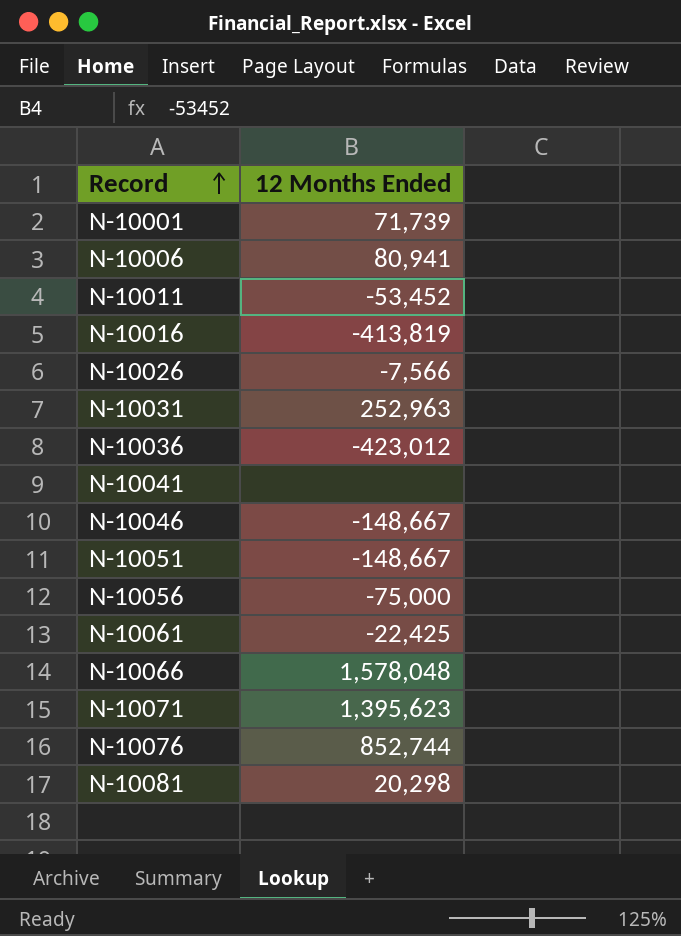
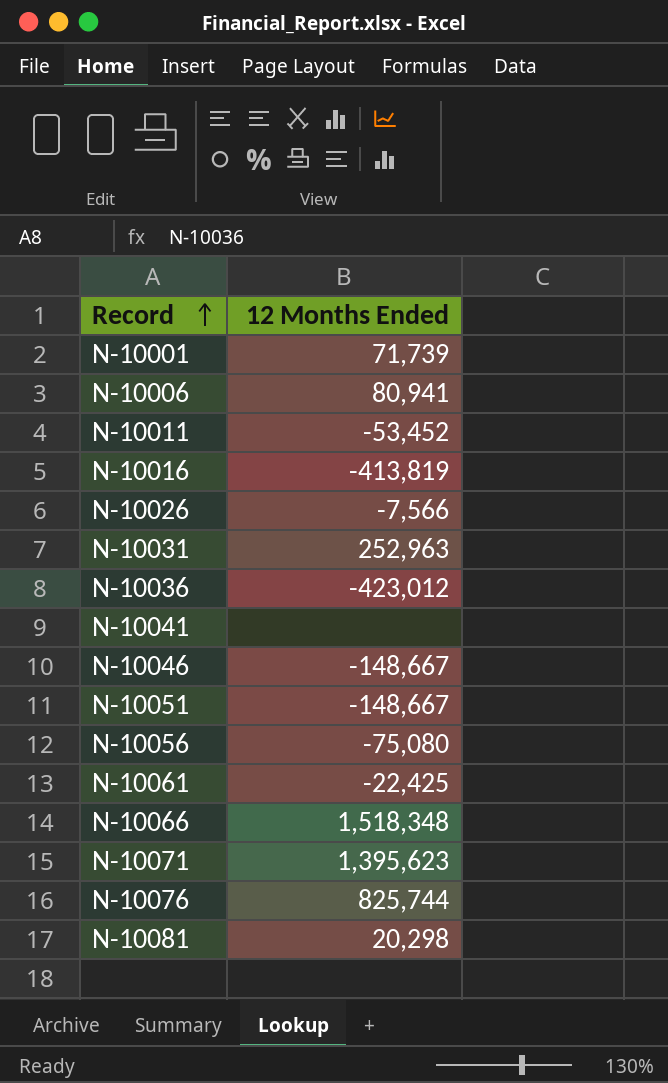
N-10056 | 12 Months Ended: -75,000 -> -75,080
N-10066 | 12 Months Ended: 1,578,048 -> 1,518,348
N-10076 | 12 Months Ended: 852,744 -> 825,744

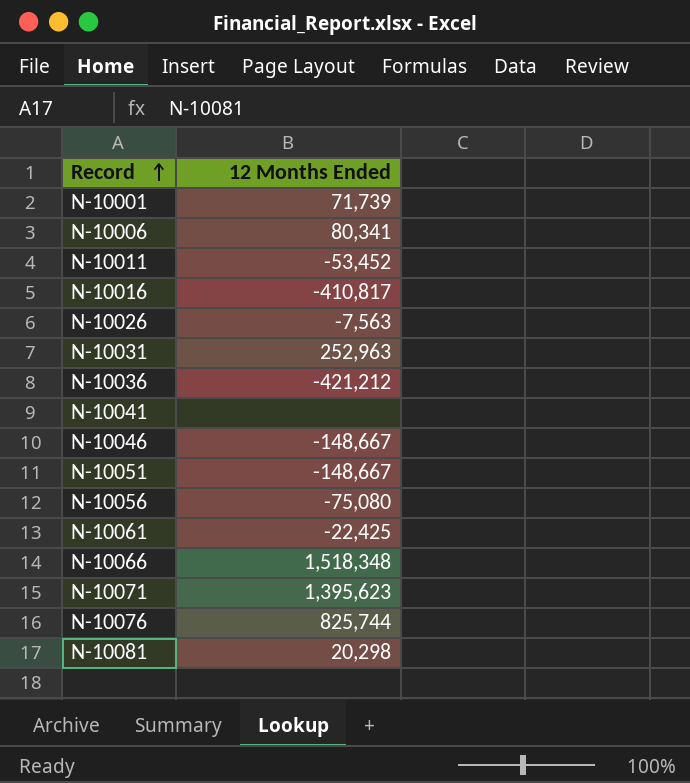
N-10006 | 12 Months Ended: 80,941 -> 80,341
N-10016 | 12 Months Ended: -413,819 -> -410,817
N-10026 | 12 Months Ended: -7,566 -> -7,563
N-10036 | 12 Months Ended: -423,012 -> -421,212

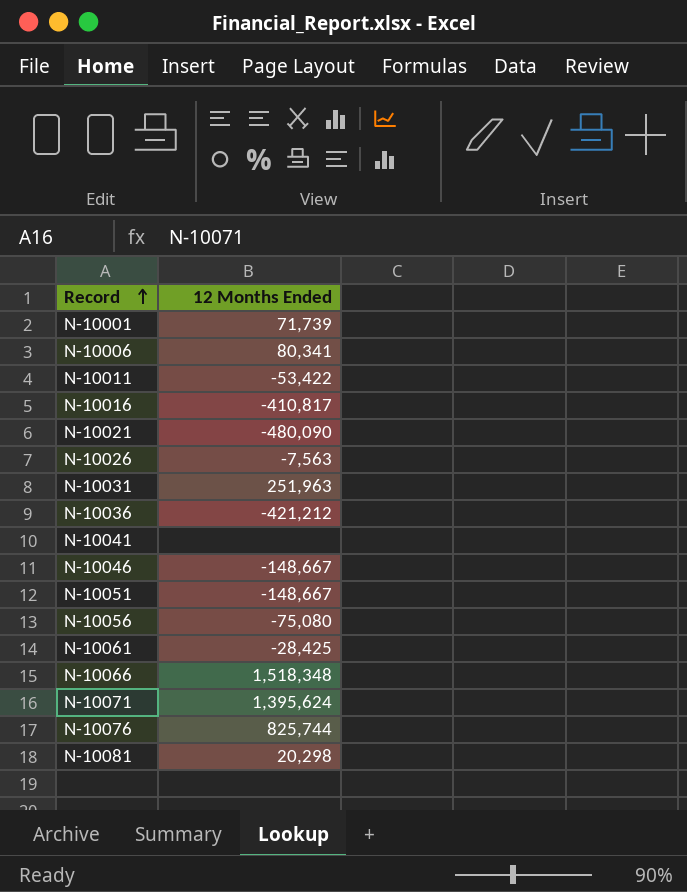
N-10011 | 12 Months Ended: -53,452 -> -53,422
row N-10021: none -> -480,090
N-10031 | 12 Months Ended: 252,963 -> 251,963
N-10061 | 12 Months Ended: -22,425 -> -28,425
N-10071 | 12 Months Ended: 1,395,623 -> 1,395,624

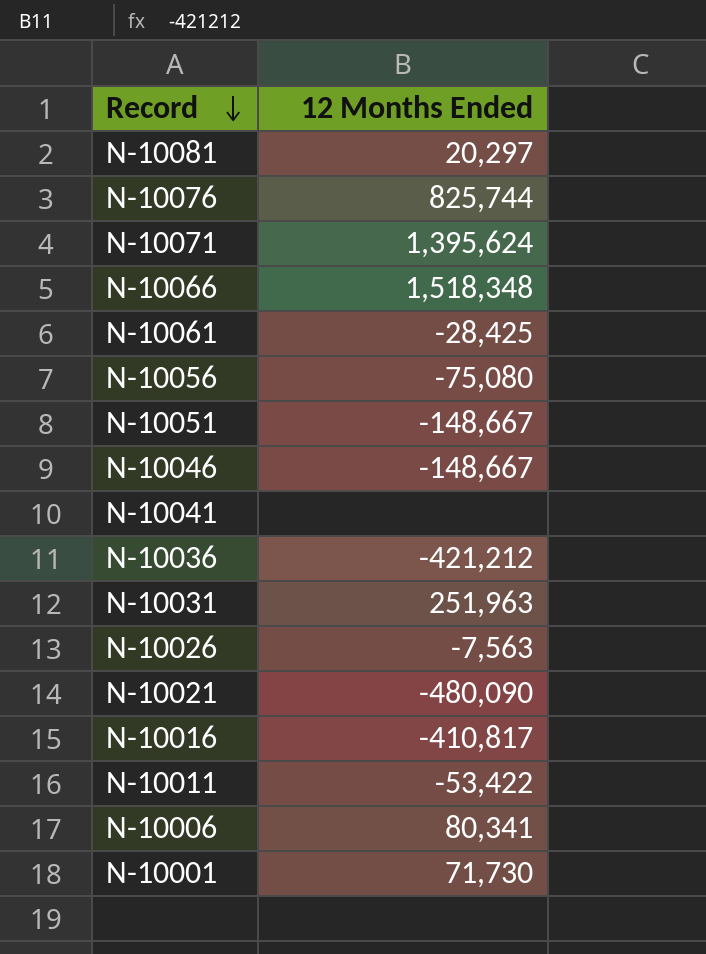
row order: Record ascending -> Record descending
N-10081 | 12 Months Ended: 20,298 -> 20,297
N-10001 | 12 Months Ended: 71,739 -> 71,730

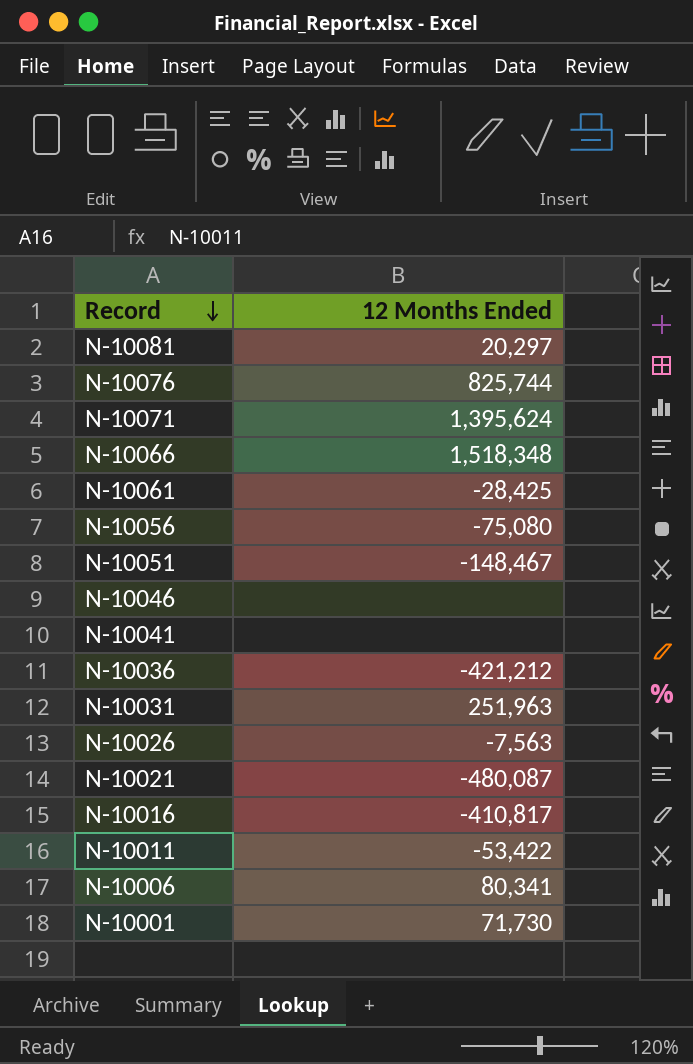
N-10051 | 12 Months Ended: -148,667 -> -148,467
N-10046 | 12 Months Ended: -148,667 -> none
N-10021 | 12 Months Ended: -480,090 -> -480,087

